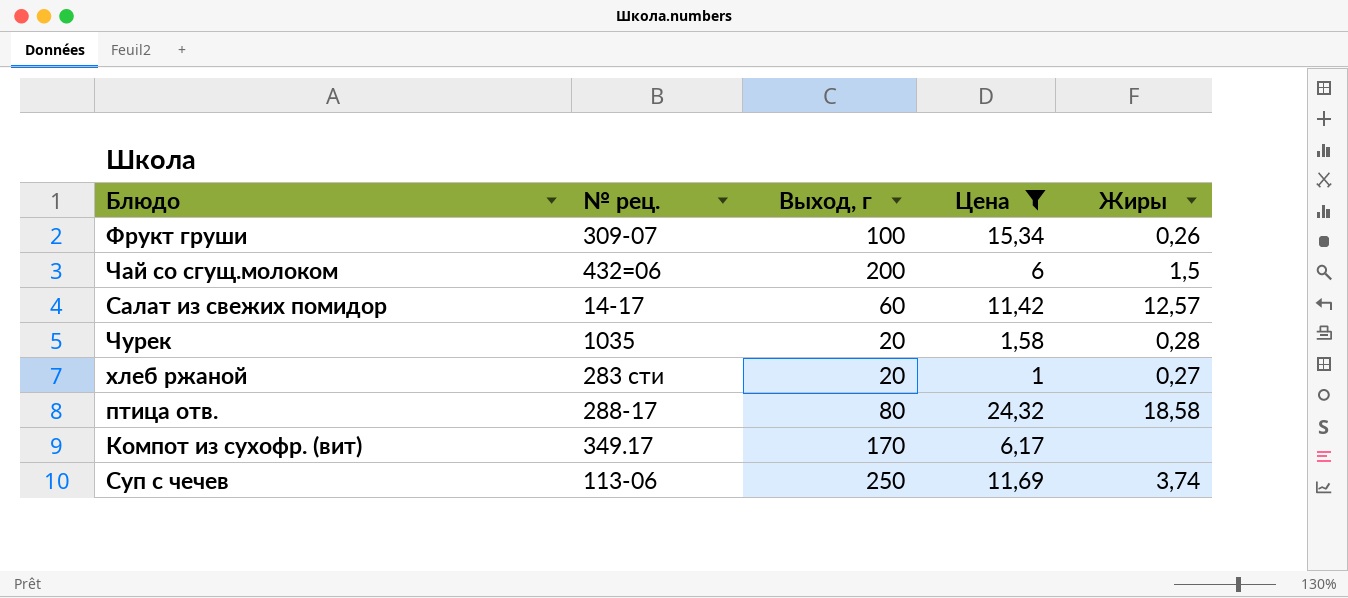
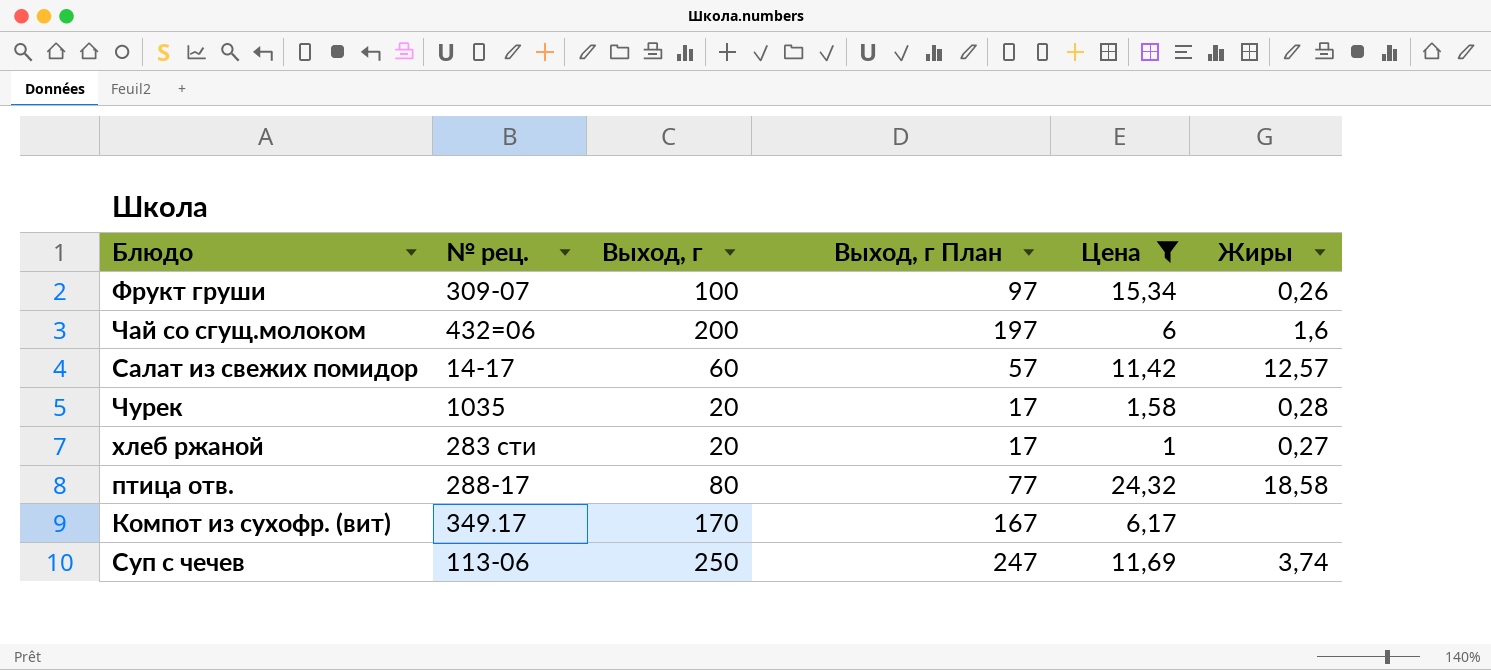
column Выход, г План | formula: none -> [Выход, г] - 3
Чай со сгущ.молоком | Жиры: 1,5 -> 1,6

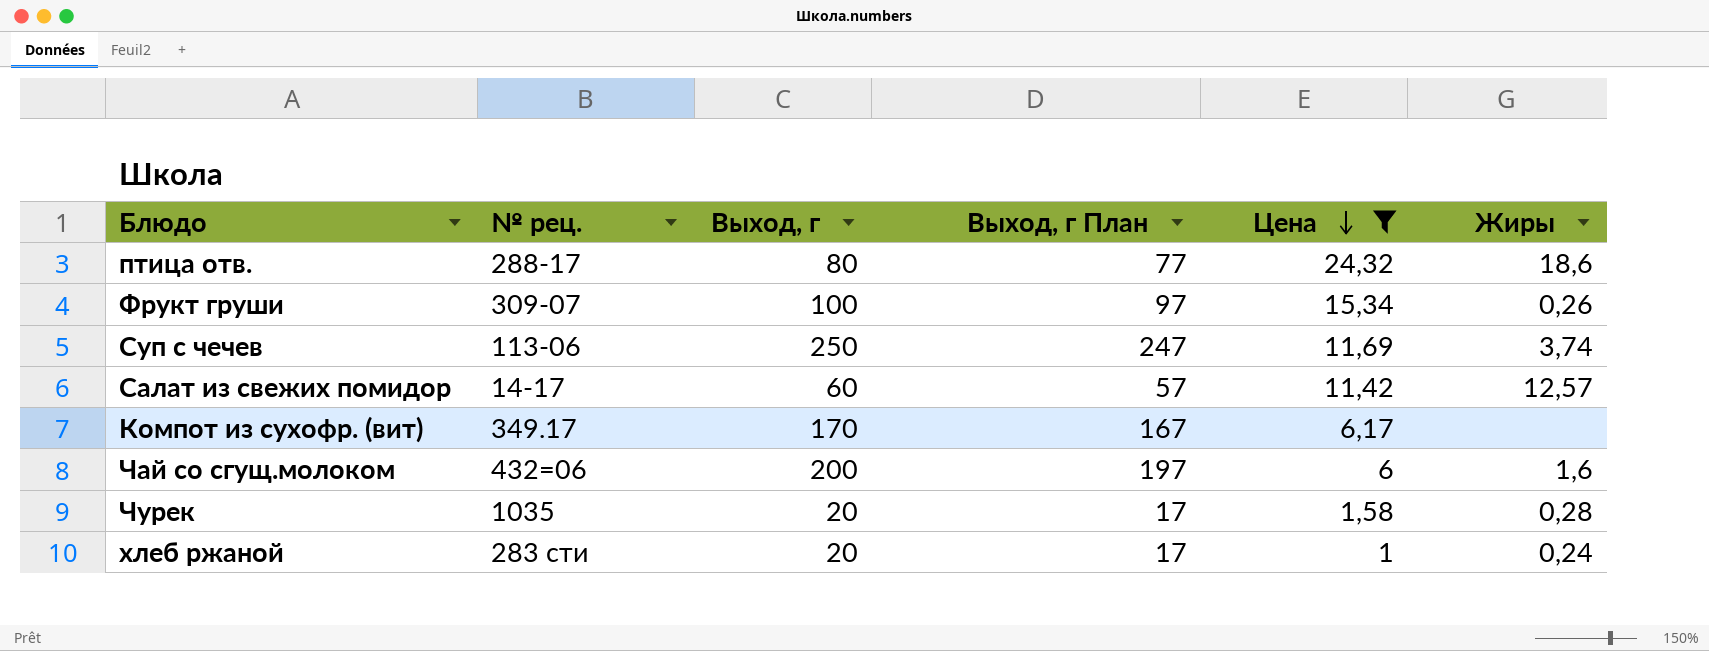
row order: none -> Цена descending
птица отв. | Жиры: 18,58 -> 18,6
хлеб ржаной | Жиры: 0,27 -> 0,24

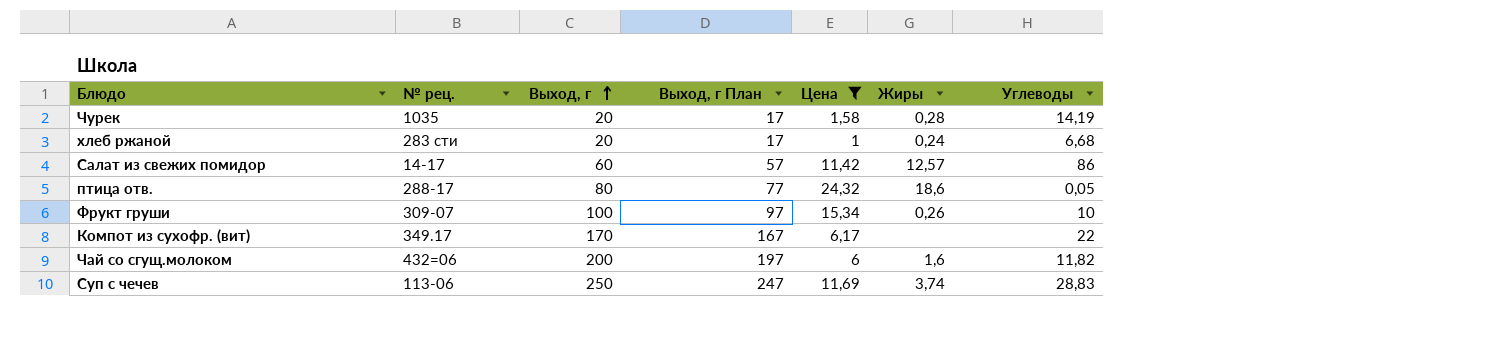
row order: Цена descending -> Выход, г ascending
column Углеводы | position: none -> 7

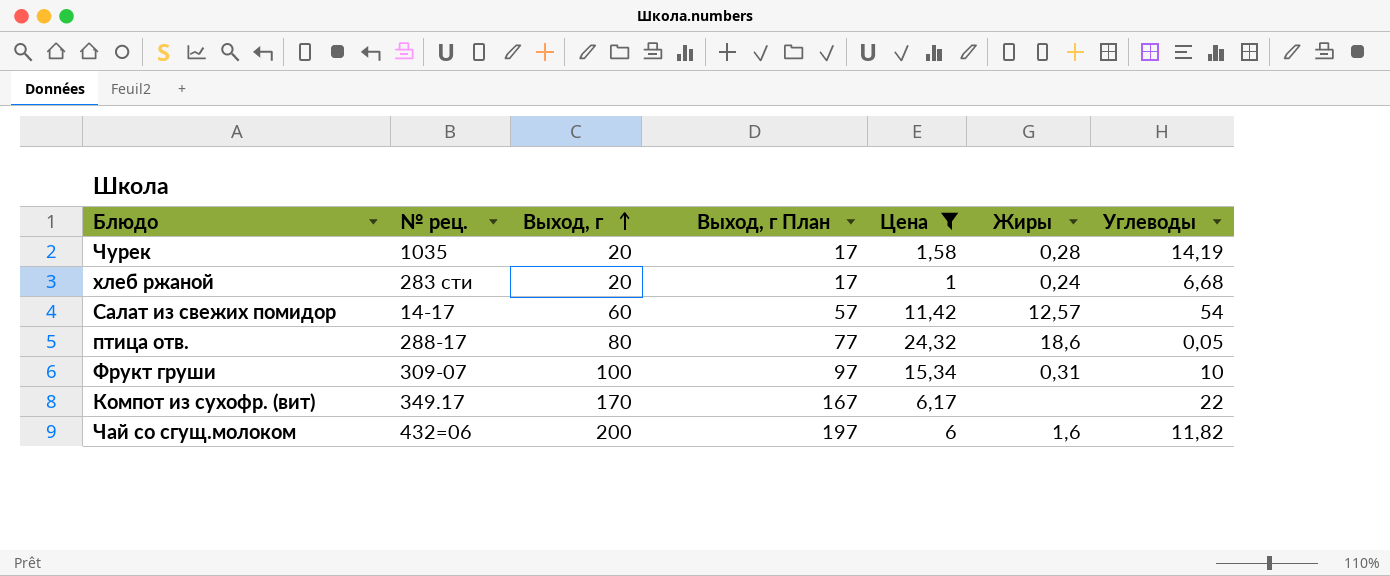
row Суп с чечев: 113-06 | 250 | 247 | 11,69 | 3,74 | 28,83 -> none
Салат из свежих помидор | Углеводы: 86 -> 54
Фрукт груши | Жиры: 0,26 -> 0,31

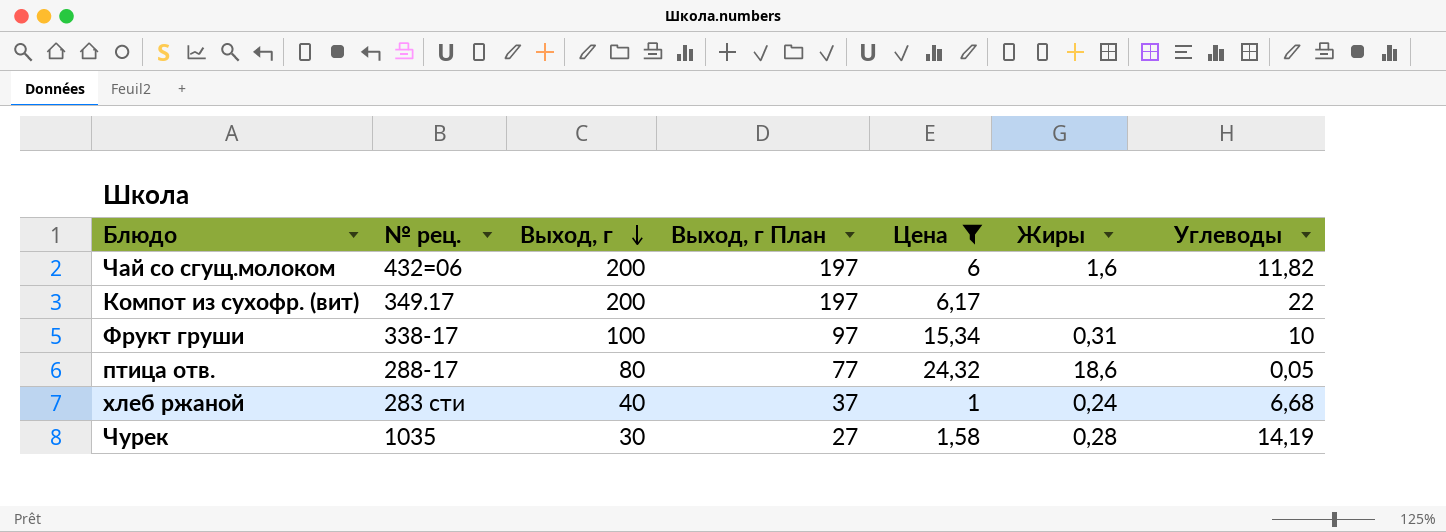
row order: Выход, г ascending -> Выход, г descending
row Салат из свежих помидор: 14-17 | 60 | 57 | 11,42 | 12,57 | 54 -> none
Компот из сухофр. (вит) | Выход, г: 170 -> 200
Компот из сухофр. (вит) | Выход, г План: 167 -> 197
Фрукт груши | № рец.: 309-07 -> 338-17
хлеб ржаной | Выход, г: 20 -> 40
хлеб ржаной | Выход, г План: 17 -> 37
Чурек | Выход, г: 20 -> 30
Чурек | Выход, г План: 17 -> 27

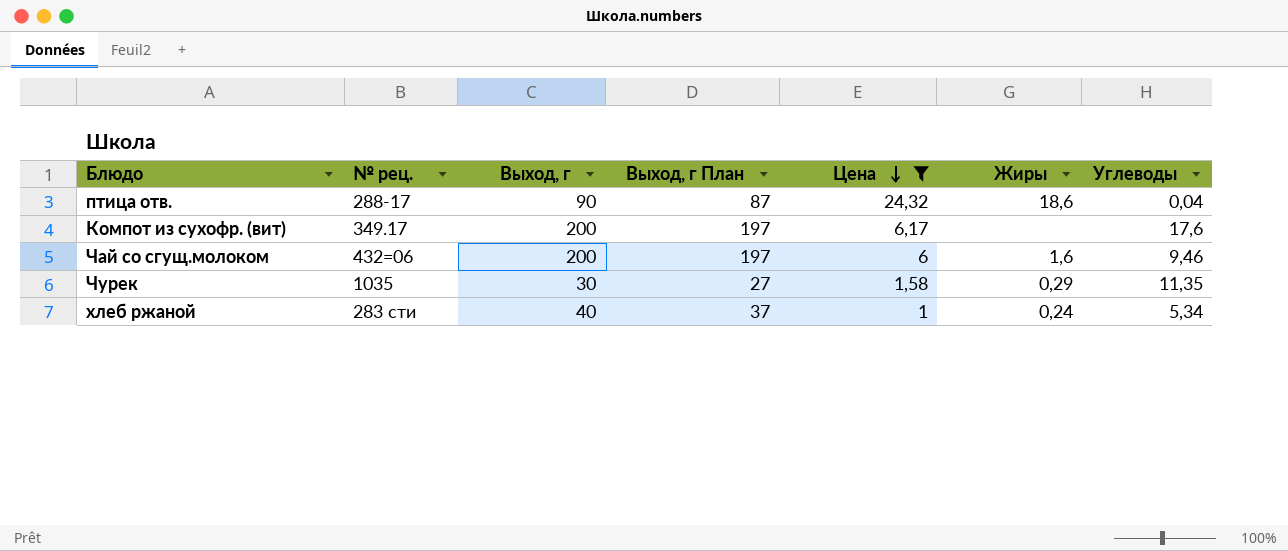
row order: Выход, г descending -> Цена descending
row Фрукт груши: 338-17 | 100 | 97 | 15,34 | 0,31 | 10 -> none
птица отв. | Выход, г: 80 -> 90
птица отв. | Выход, г План: 77 -> 87
птица отв. | Углеводы: 0,05 -> 0,04
Компот из сухофр. (вит) | Углеводы: 22 -> 17,6
Чай со сгущ.молоком | Углеводы: 11,82 -> 9,46
Чурек | Жиры: 0,28 -> 0,29
Чурек | Углеводы: 14,19 -> 11,35
хлеб ржаной | Углеводы: 6,68 -> 5,34

